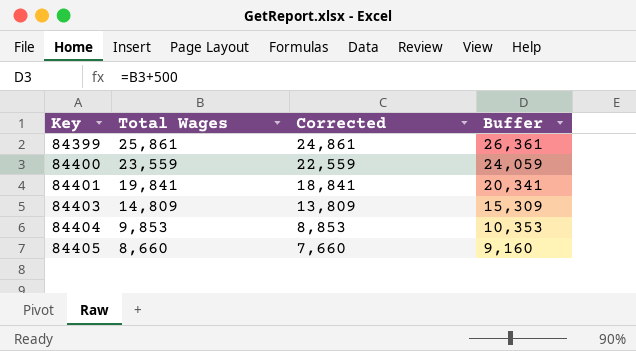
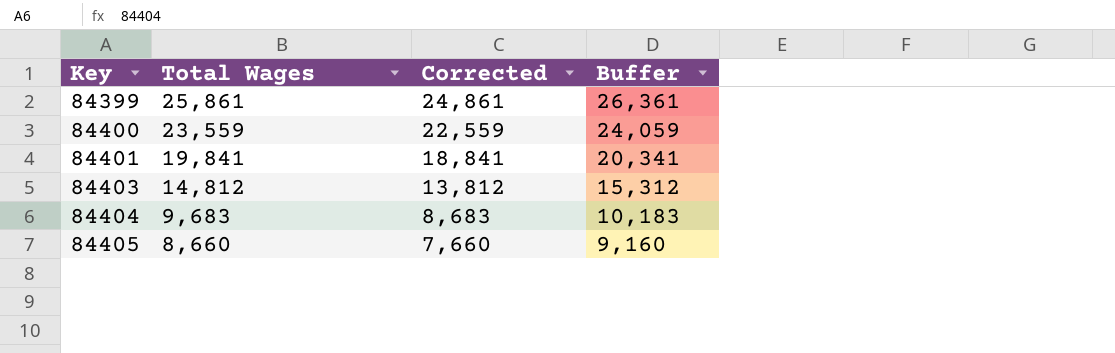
84403 | Total Wages: 14,809 -> 14,812
84403 | Corrected: 13,809 -> 13,812
84403 | Buffer: 15,309 -> 15,312
84404 | Total Wages: 9,853 -> 9,683
84404 | Corrected: 8,853 -> 8,683
84404 | Buffer: 10,353 -> 10,183

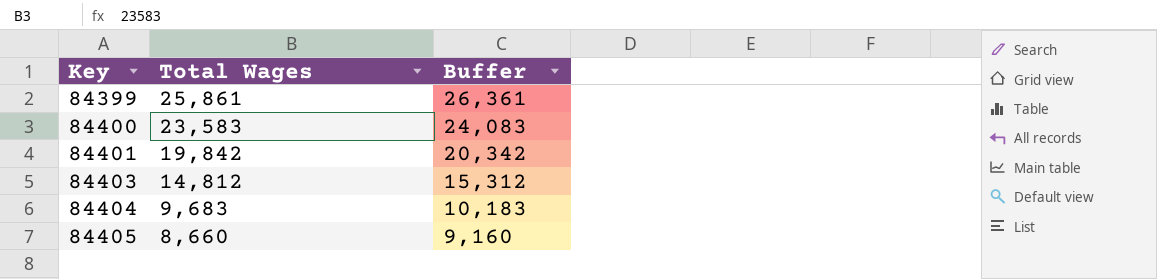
column Corrected | formula: [Total Wages] - 1000 -> none
84400 | Total Wages: 23,559 -> 23,583
84400 | Buffer: 24,059 -> 24,083
84401 | Total Wages: 19,841 -> 19,842
84401 | Buffer: 20,341 -> 20,342

